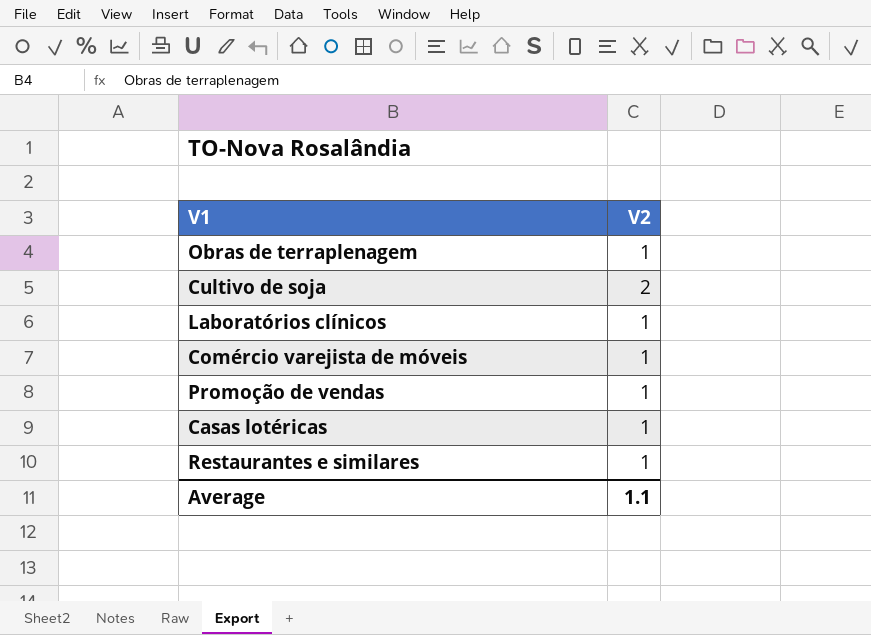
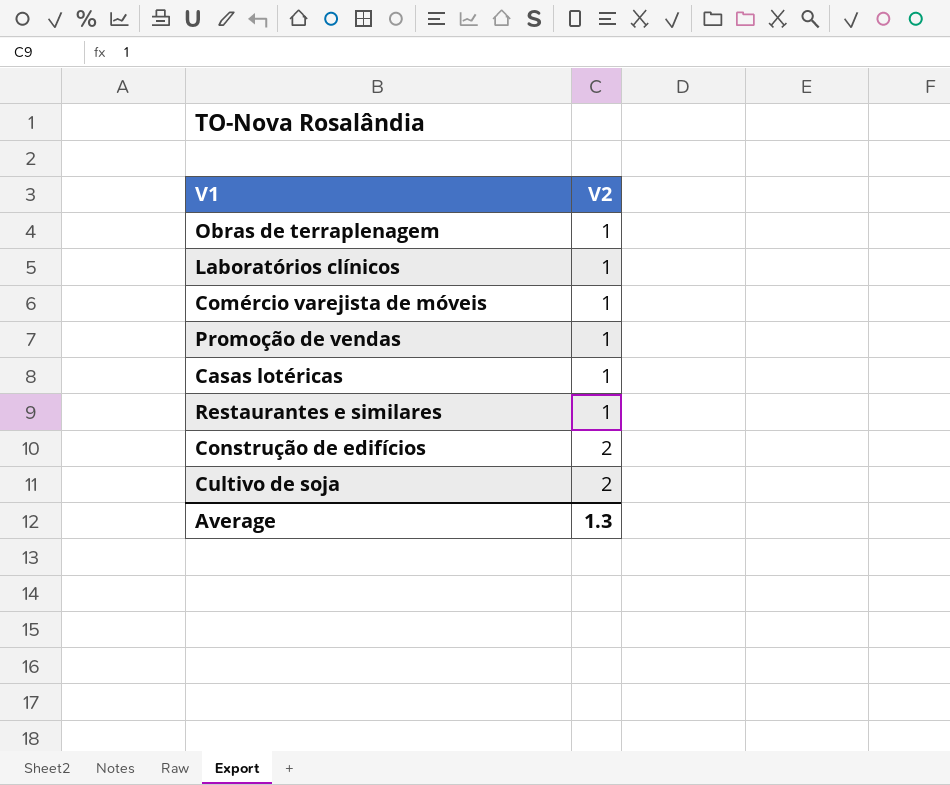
row order: none -> V2 ascending
row Construção de edifícios: none -> 2
Average | V2: 1.1 -> 1.3

